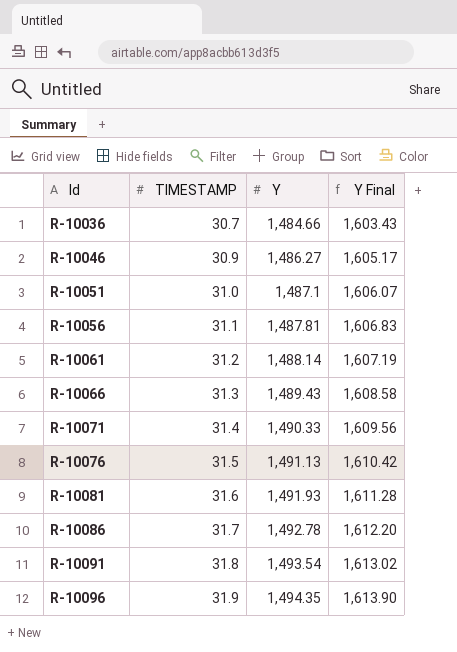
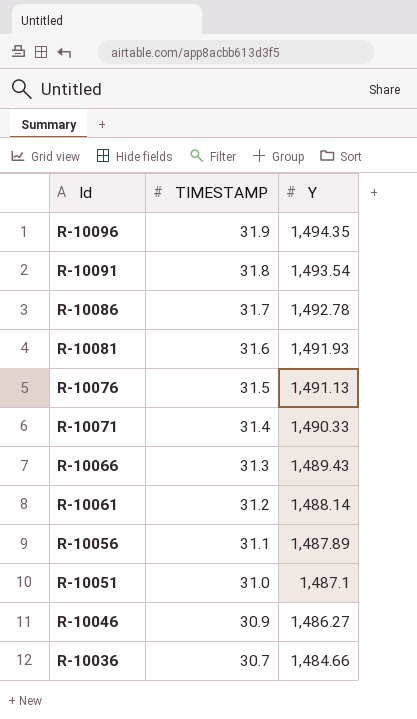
row order: Id ascending -> Id descending
column Y Final | formula: [Y] * 1.08 -> none
R-10056 | Y: 1,487.81 -> 1,487.89

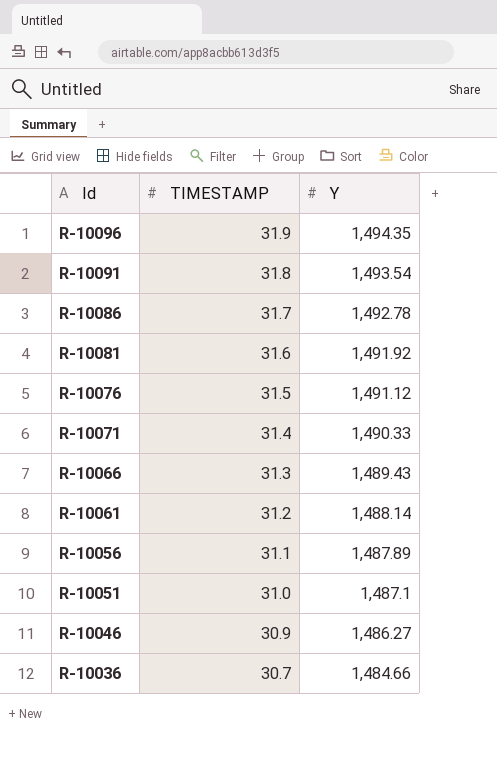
R-10081 | Y: 1,491.93 -> 1,491.92
R-10076 | Y: 1,491.13 -> 1,491.12

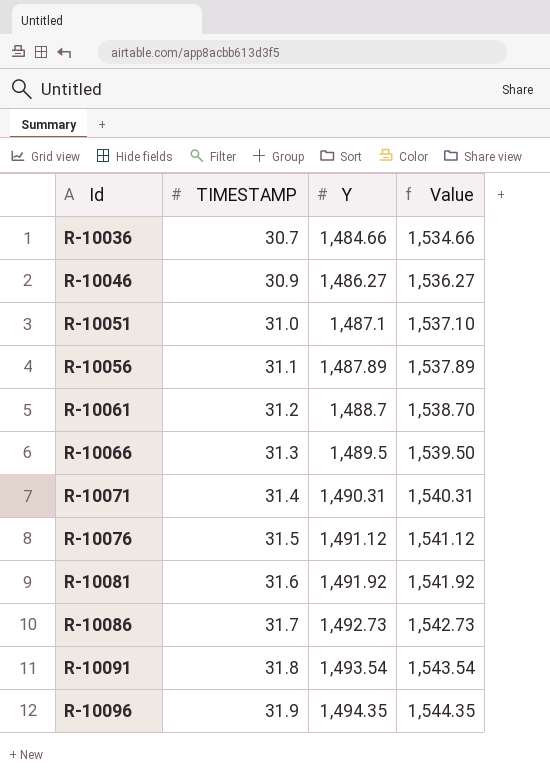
row order: Id descending -> Id ascending
column Value | formula: none -> [Y] + 50
R-10061 | Y: 1,488.14 -> 1,488.7
R-10066 | Y: 1,489.43 -> 1,489.5
R-10071 | Y: 1,490.33 -> 1,490.31
R-10086 | Y: 1,492.78 -> 1,492.73

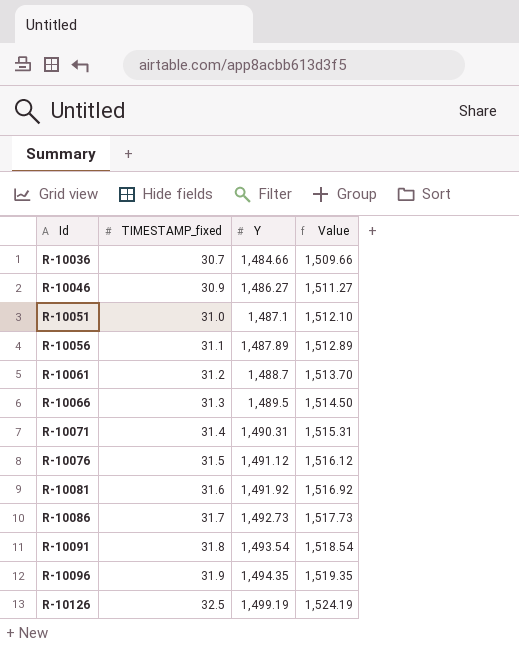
column name: TIMESTAMP -> TIMESTAMP_fixed
column Value | formula: [Y] + 50 -> [Y] + 25
row R-10126: none -> 32.5 | 1,499.19 | 1,524.19

